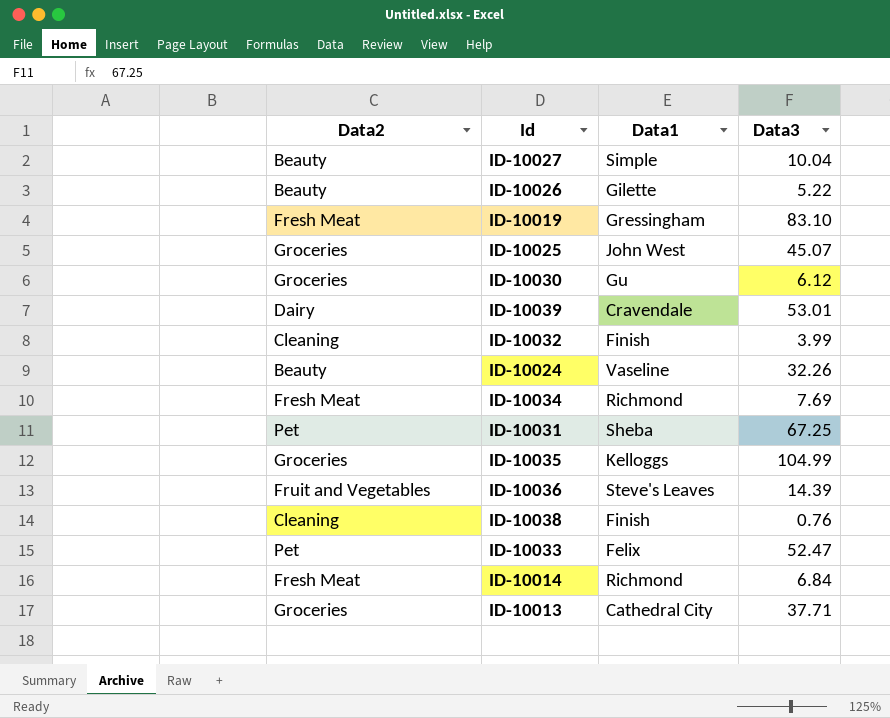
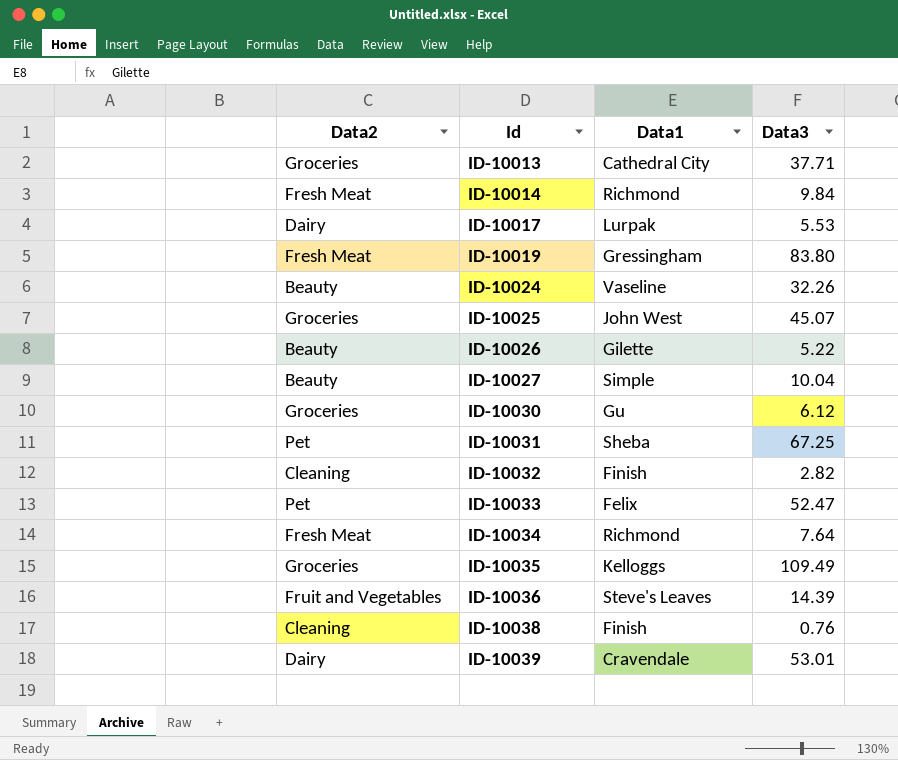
row order: none -> Id ascending
ID-10014 | Data3: 6.84 -> 9.84
row ID-10017: none -> Dairy | Lurpak | 5.53
ID-10019 | Data3: 83.10 -> 83.80
ID-10032 | Data3: 3.99 -> 2.82
ID-10034 | Data3: 7.69 -> 7.64
ID-10035 | Data3: 104.99 -> 109.49

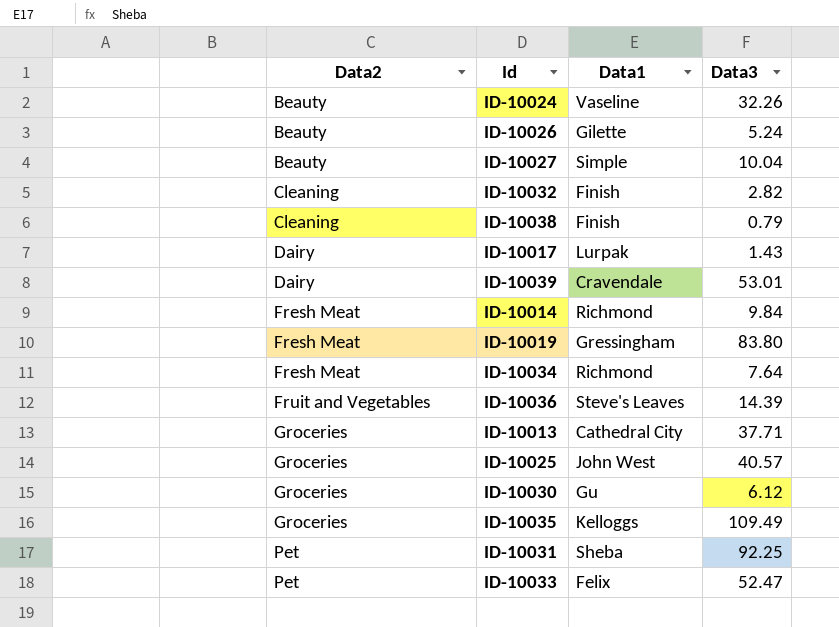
row order: Id ascending -> Data2 ascending
ID-10026 | Data3: 5.22 -> 5.24
ID-10038 | Data3: 0.76 -> 0.79
ID-10017 | Data3: 5.53 -> 1.43
ID-10025 | Data3: 45.07 -> 40.57
ID-10031 | Data3: 67.25 -> 92.25

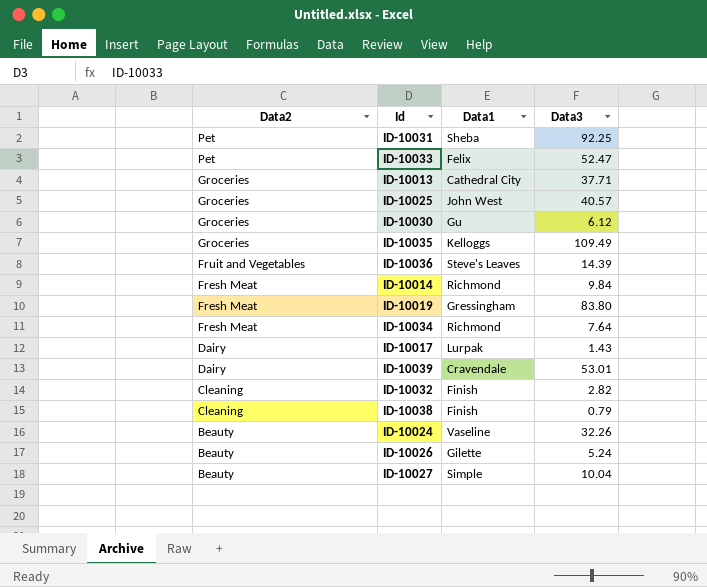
row order: Data2 ascending -> Data2 descending

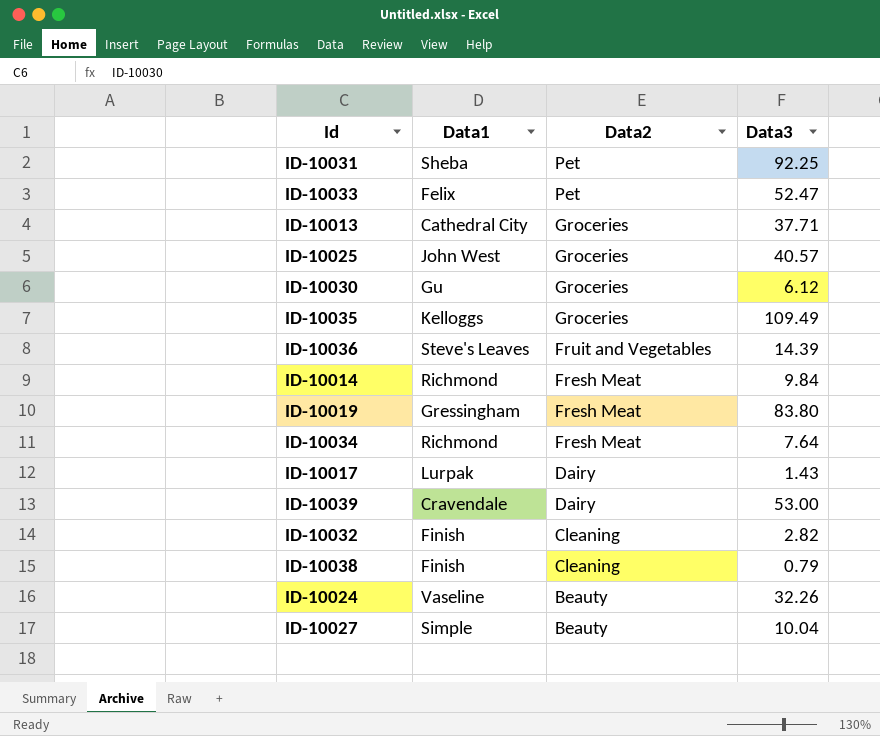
column Data2 | position: 1 -> 3
row ID-10026: Beauty | Gilette | 5.24 -> none
ID-10039 | Data3: 53.01 -> 53.00

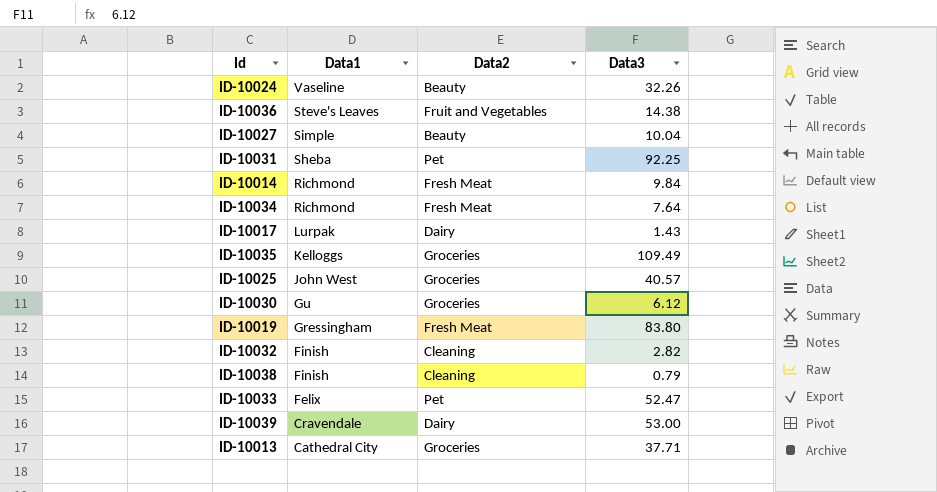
row order: Data2 descending -> Data1 descending
ID-10036 | Data3: 14.39 -> 14.38

